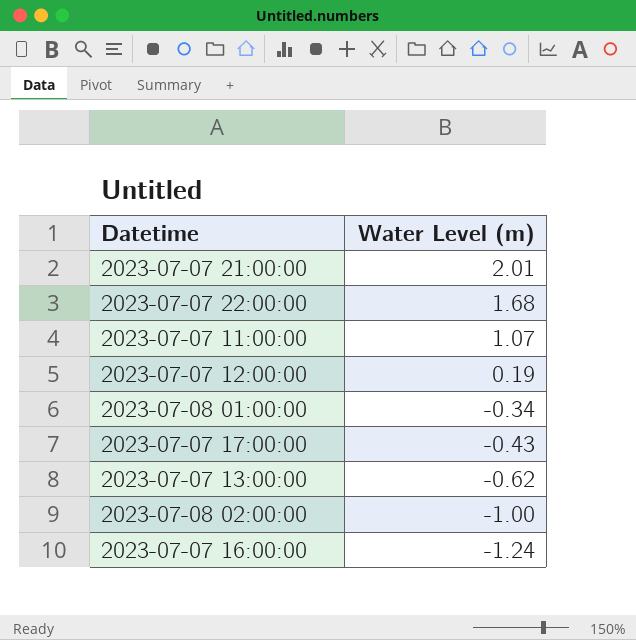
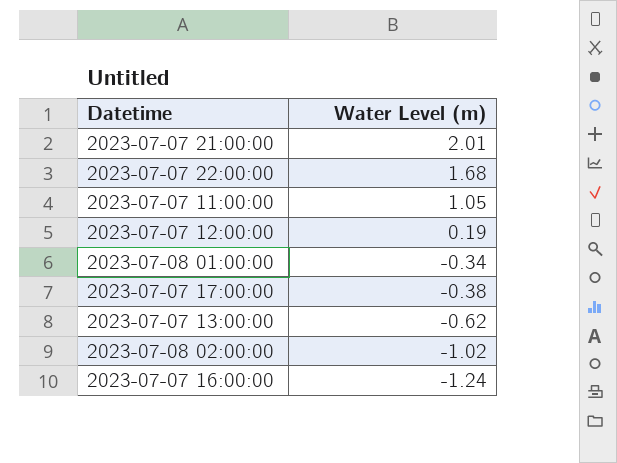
2023-07-07 11:00:00 | Water Level (m): 1.07 -> 1.05
2023-07-07 17:00:00 | Water Level (m): -0.43 -> -0.38
2023-07-08 02:00:00 | Water Level (m): -1.00 -> -1.02

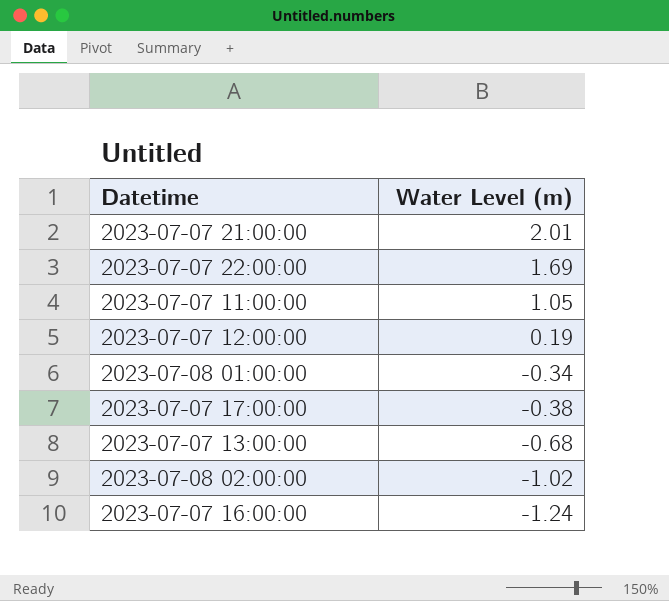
2023-07-07 22:00:00 | Water Level (m): 1.68 -> 1.69
2023-07-07 13:00:00 | Water Level (m): -0.62 -> -0.68

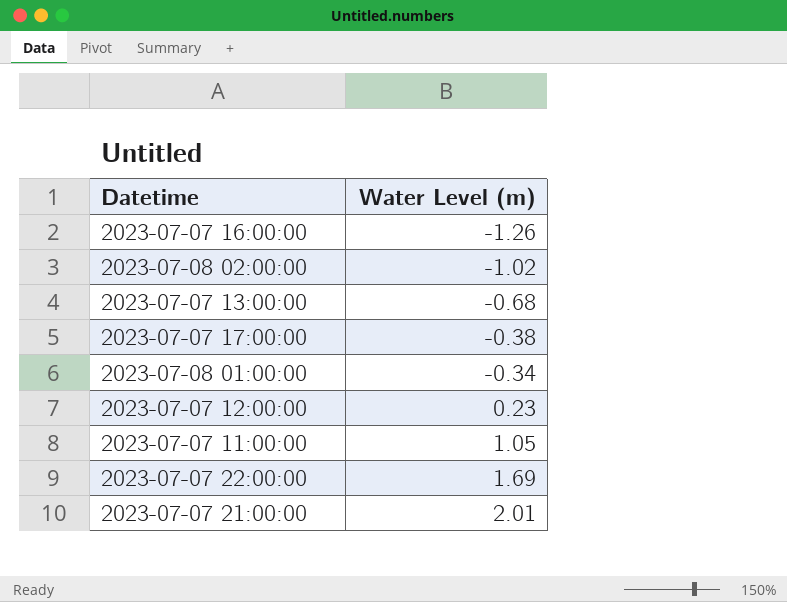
row order: Water Level (m) descending -> Water Level (m) ascending
2023-07-07 16:00:00 | Water Level (m): -1.24 -> -1.26
2023-07-07 12:00:00 | Water Level (m): 0.19 -> 0.23

